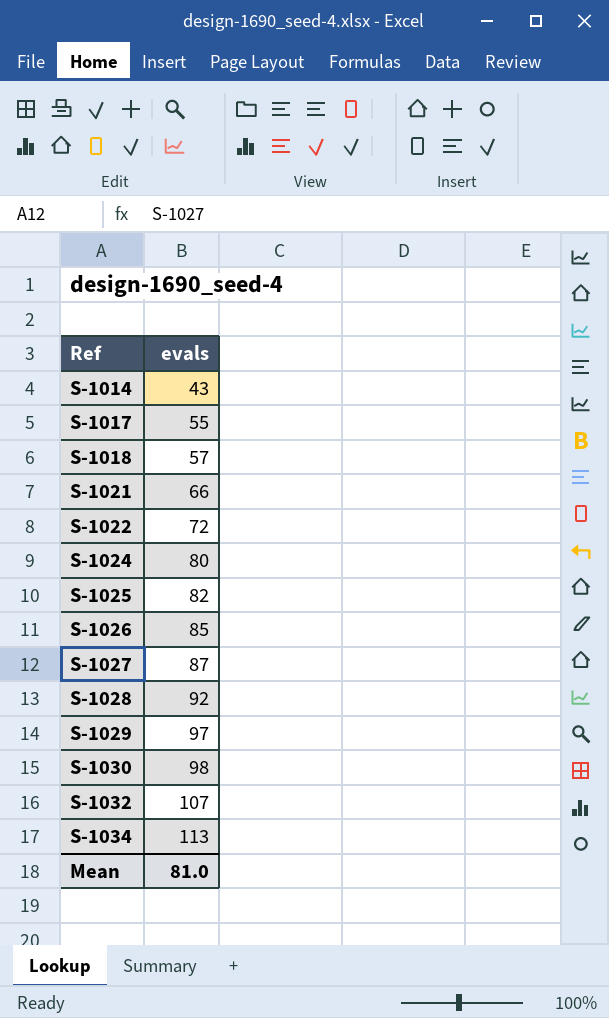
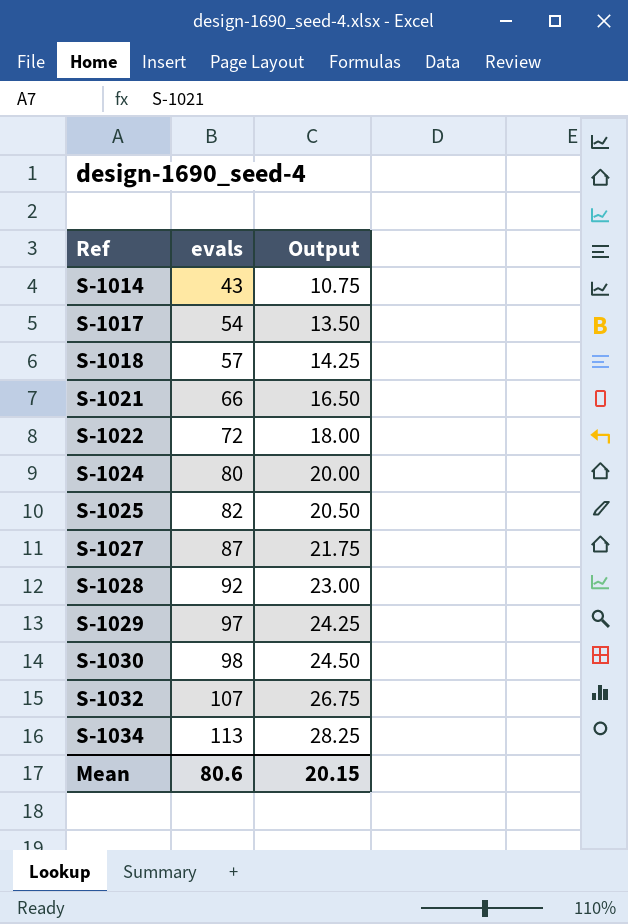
column Output | formula: none -> [evals] * 0.25
row S-1026: 85 -> none
S-1017 | evals: 55 -> 54
Mean | evals: 81.0 -> 80.6

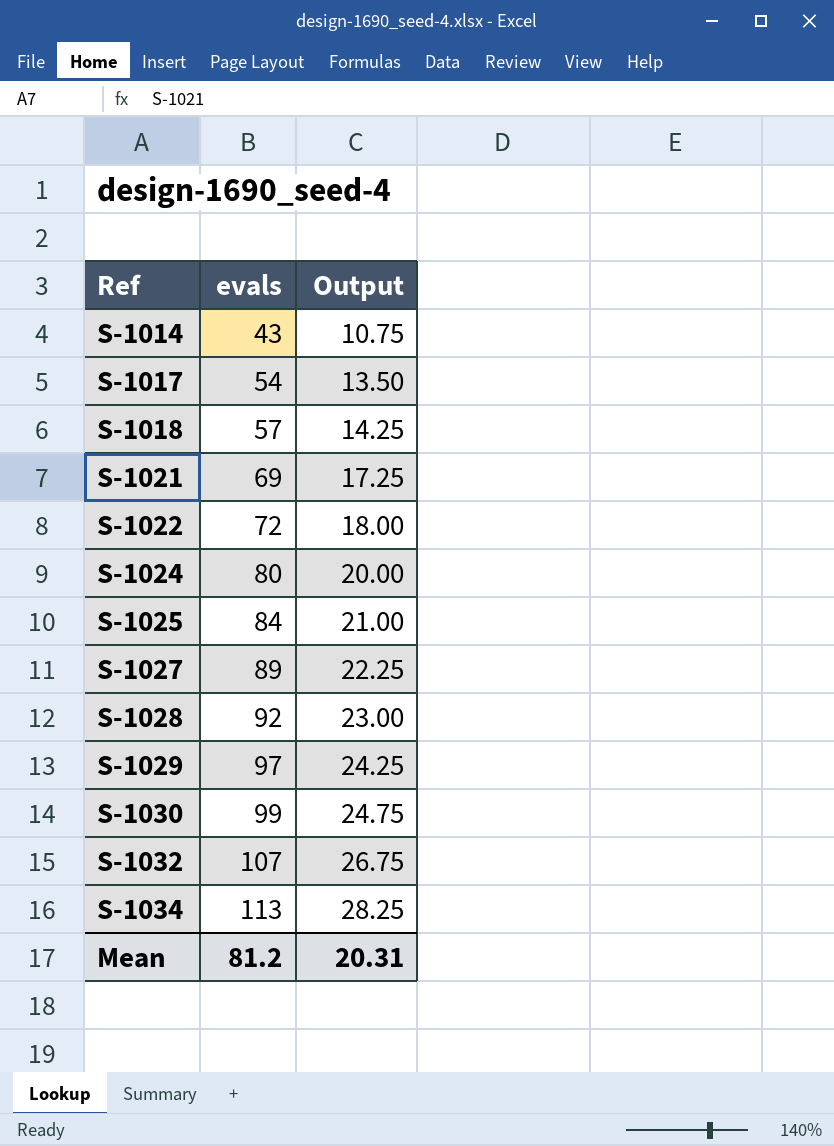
S-1021 | evals: 66 -> 69
S-1021 | Output: 16.50 -> 17.25
S-1025 | evals: 82 -> 84
S-1025 | Output: 20.50 -> 21.00
S-1027 | evals: 87 -> 89
S-1027 | Output: 21.75 -> 22.25
S-1030 | evals: 98 -> 99
S-1030 | Output: 24.50 -> 24.75
Mean | evals: 80.6 -> 81.2
Mean | Output: 20.15 -> 20.31

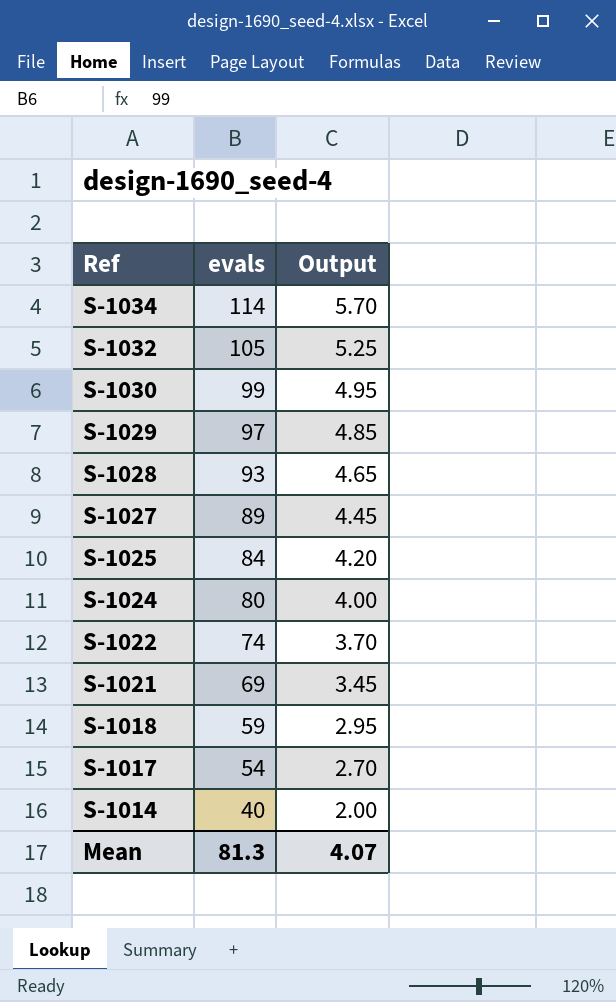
row order: Ref ascending -> Ref descending
column Output | formula: [evals] * 0.25 -> [evals] * 0.05
S-1034 | evals: 113 -> 114
S-1032 | evals: 107 -> 105
S-1028 | evals: 92 -> 93
S-1022 | evals: 72 -> 74
S-1018 | evals: 57 -> 59
S-1014 | evals: 43 -> 40
Mean | evals: 81.2 -> 81.3
Mean | Output: 20.31 -> 4.07

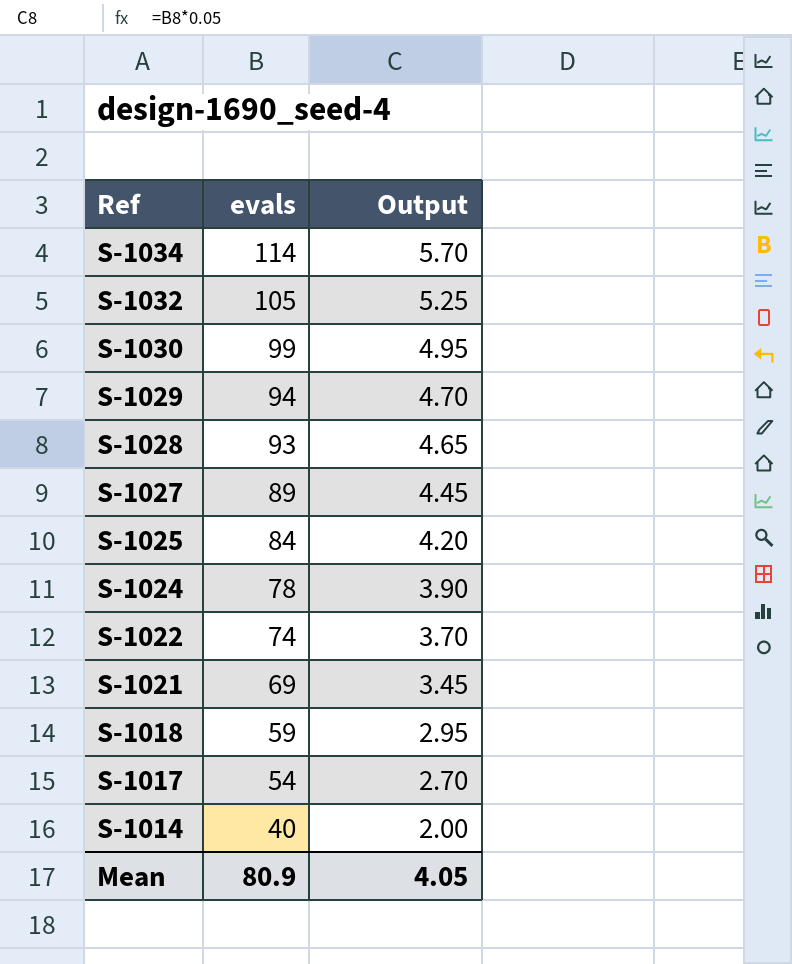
S-1029 | evals: 97 -> 94
S-1029 | Output: 4.85 -> 4.70
S-1024 | evals: 80 -> 78
S-1024 | Output: 4.00 -> 3.90
Mean | evals: 81.3 -> 80.9
Mean | Output: 4.07 -> 4.05

